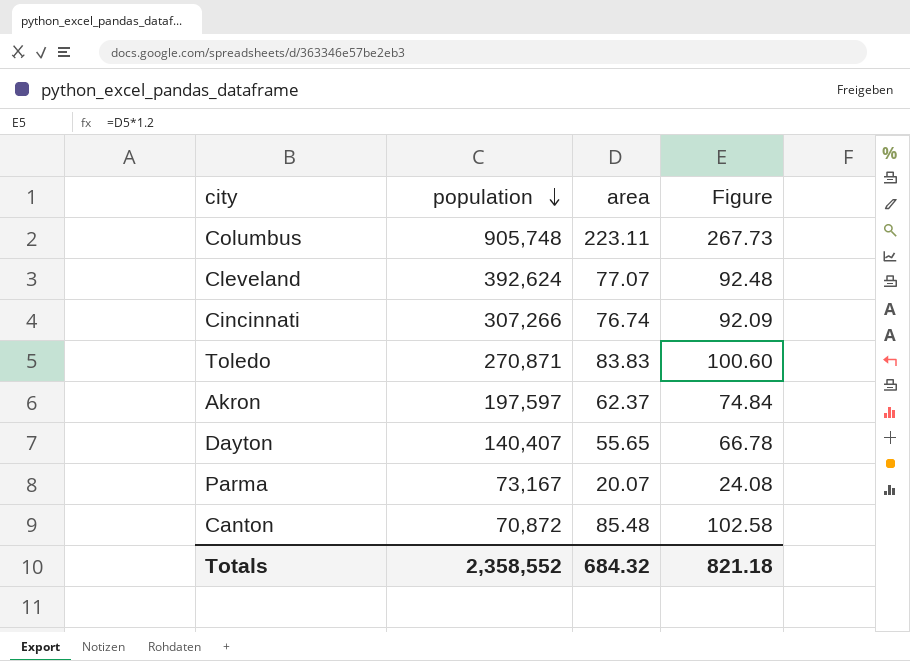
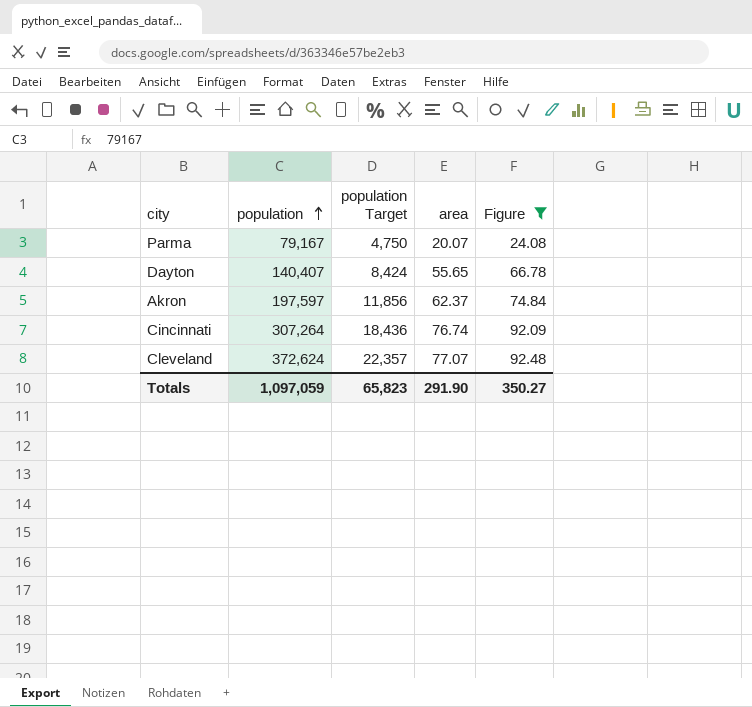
filter: none -> Figure <= 92.48
row order: population descending -> population ascending
column population Target | formula: none -> [population] * 0.06
Parma | population: 73,167 -> 79,167
Cincinnati | population: 307,266 -> 307,264
Cleveland | population: 392,624 -> 372,624
Totals | population: 2,358,552 -> 1,097,059
Totals | area: 684.32 -> 291.90
Totals | Figure: 821.18 -> 350.27

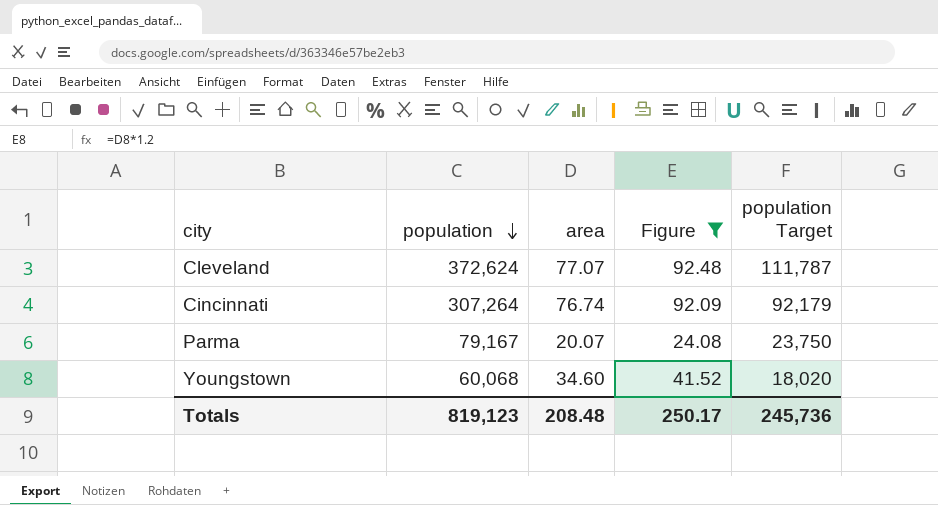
row order: population ascending -> population descending
column population Target | formula: [population] * 0.06 -> [population] * 0.3
column population Target | position: 3 -> 5
row Dayton: 140,407 | 8,424 | 55.65 | 66.78 -> none
row Akron: 197,597 | 11,856 | 62.37 | 74.84 -> none
row Youngstown: none -> 60,068 | 34.60 | 41.52 | 18,020
Totals | population: 1,097,059 -> 819,123
Totals | area: 291.90 -> 208.48
Totals | Figure: 350.27 -> 250.17
Totals | population Target: 65,823 -> 245,736

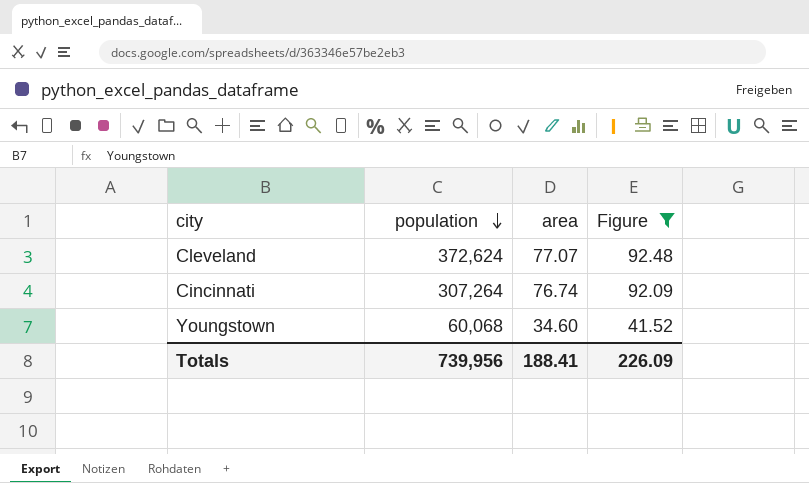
column population Target | formula: [population] * 0.3 -> none
row Parma: 79,167 | 20.07 | 24.08 | 23,750 -> none
Totals | population: 819,123 -> 739,956
Totals | area: 208.48 -> 188.41
Totals | Figure: 250.17 -> 226.09

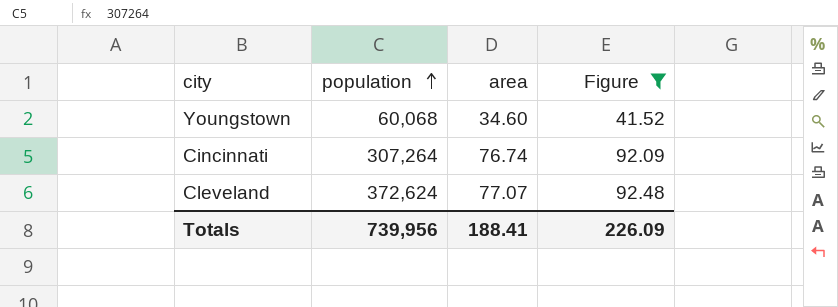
row order: population descending -> population ascending

